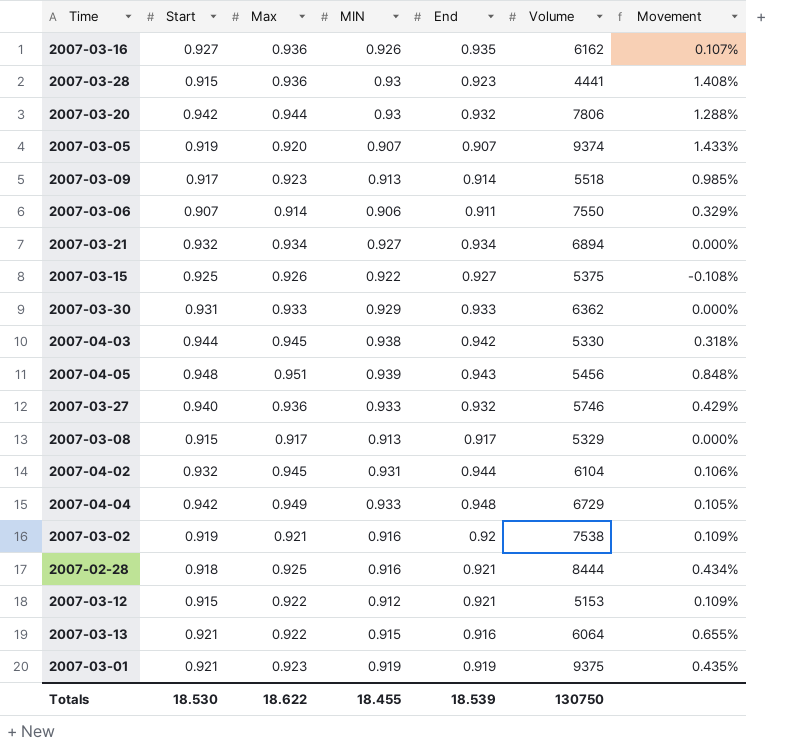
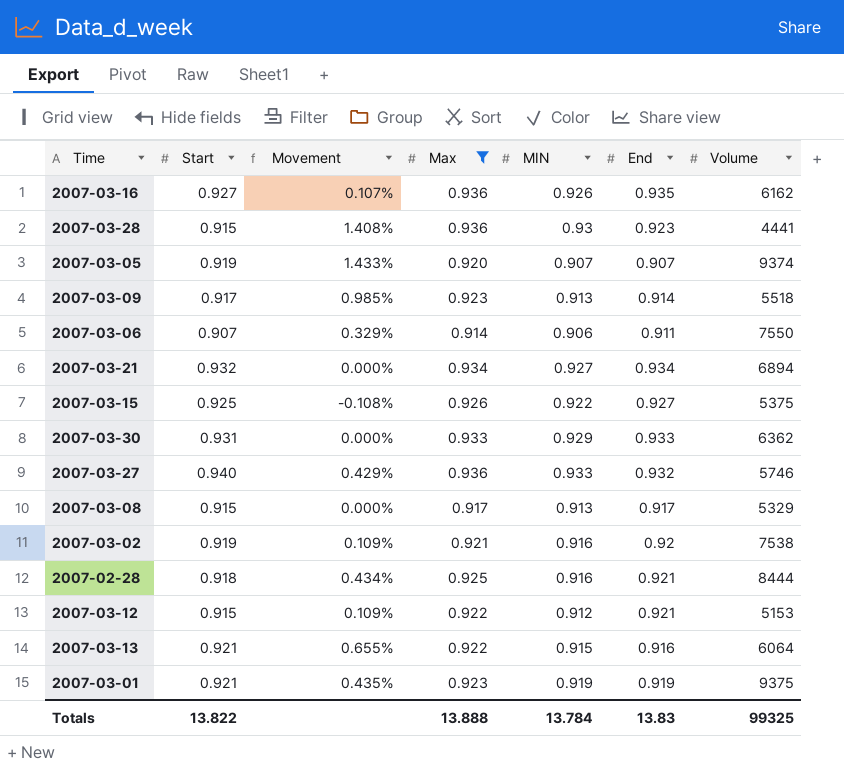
filter: none -> Max <= 0.936
column Movement | position: 7 -> 3
Totals | Start: 18.530 -> 13.822
Totals | Max: 18.622 -> 13.888
Totals | MIN: 18.455 -> 13.784
Totals | End: 18.539 -> 13.83
Totals | Volume: 130750 -> 99325

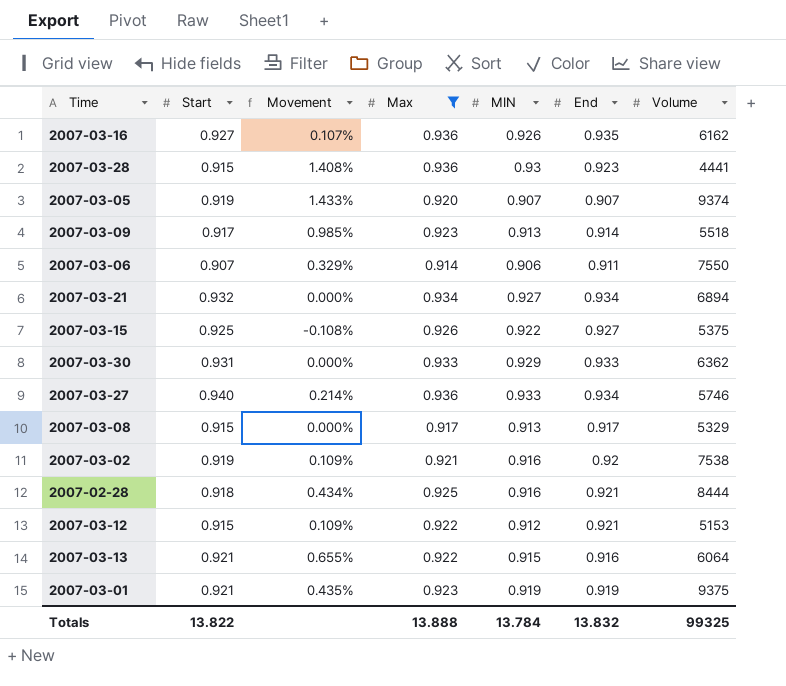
2007-03-27 | Movement: 0.429% -> 0.214%
2007-03-27 | End: 0.932 -> 0.934
Totals | End: 13.83 -> 13.832

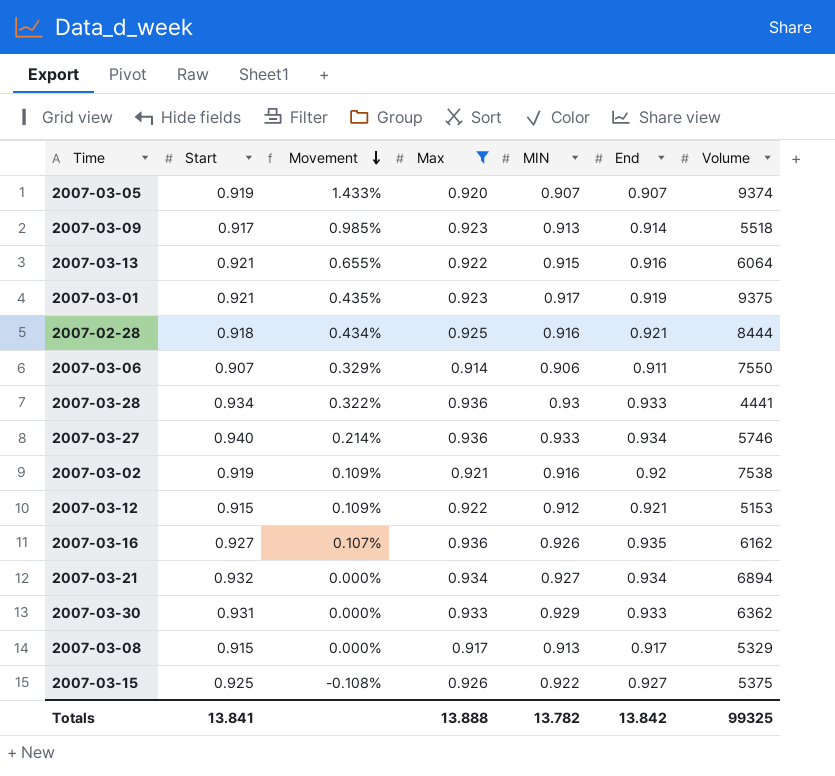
row order: none -> Movement descending
2007-03-01 | MIN: 0.919 -> 0.917
2007-03-28 | Start: 0.915 -> 0.934
2007-03-28 | Movement: 1.408% -> 0.322%
2007-03-28 | End: 0.923 -> 0.933
Totals | Start: 13.822 -> 13.841
Totals | MIN: 13.784 -> 13.782
Totals | End: 13.832 -> 13.842

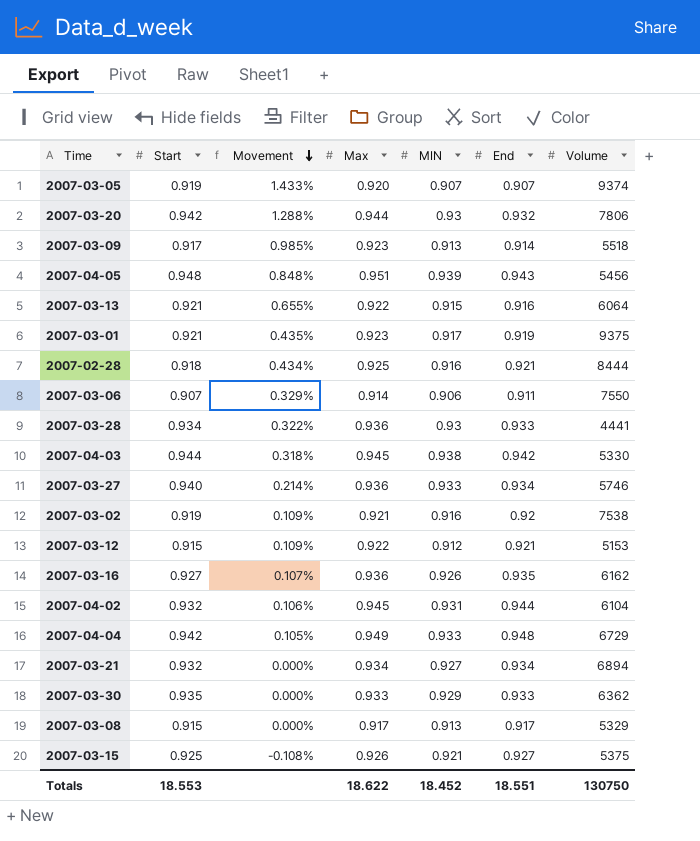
filter: Max <= 0.936 -> none
2007-03-30 | Start: 0.931 -> 0.935
2007-03-15 | MIN: 0.922 -> 0.921
Totals | Start: 13.841 -> 18.553
Totals | Max: 13.888 -> 18.622
Totals | MIN: 13.782 -> 18.452
Totals | End: 13.842 -> 18.551
Totals | Volume: 99325 -> 130750

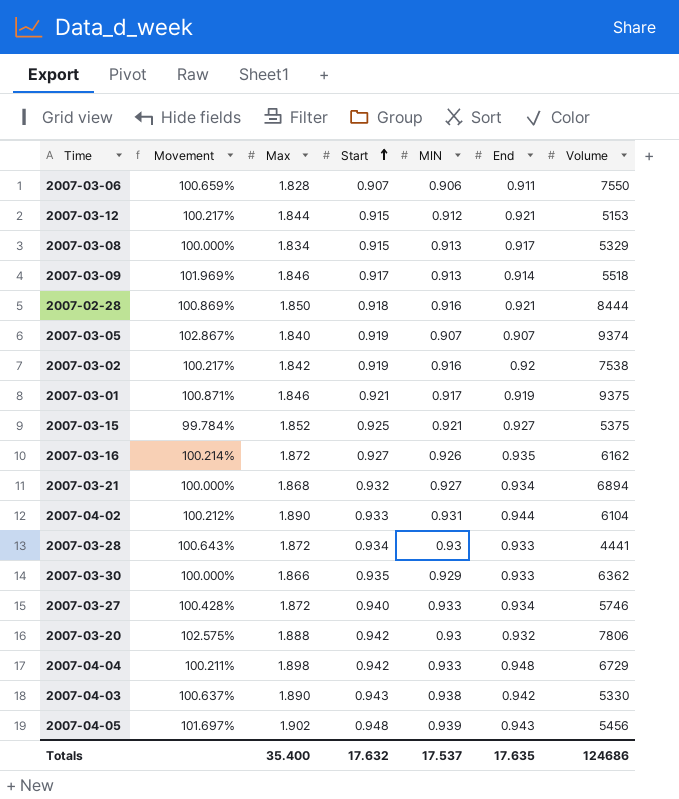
row order: Movement descending -> Start ascending
column Start | position: 2 -> 4
row 2007-03-13: 0.921 | 0.655% | 0.922 | 0.915 | 0.916 | 6064 -> none
2007-03-06 | Movement: 0.329% -> 100.659%
2007-03-06 | Max: 0.914 -> 1.828
2007-03-12 | Movement: 0.109% -> 100.217%
2007-03-12 | Max: 0.922 -> 1.844
2007-03-08 | Movement: 0.000% -> 100.000%
2007-03-08 | Max: 0.917 -> 1.834
2007-03-09 | Movement: 0.985% -> 101.969%
2007-03-09 | Max: 0.923 -> 1.846
2007-02-28 | Movement: 0.434% -> 100.869%
2007-02-28 | Max: 0.925 -> 1.850
2007-03-05 | Movement: 1.433% -> 102.867%
2007-03-05 | Max: 0.920 -> 1.840
2007-03-02 | Movement: 0.109% -> 100.217%
2007-03-02 | Max: 0.921 -> 1.842
2007-03-01 | Movement: 0.435% -> 100.871%
2007-03-01 | Max: 0.923 -> 1.846
2007-03-15 | Movement: -0.108% -> 99.784%
2007-03-15 | Max: 0.926 -> 1.852
2007-03-16 | Movement: 0.107% -> 100.214%
2007-03-16 | Max: 0.936 -> 1.872
2007-03-21 | Movement: 0.000% -> 100.000%
2007-03-21 | Max: 0.934 -> 1.868
2007-04-02 | Movement: 0.106% -> 100.212%
2007-04-02 | Max: 0.945 -> 1.890
2007-04-02 | Start: 0.932 -> 0.933
2007-03-28 | Movement: 0.322% -> 100.643%
2007-03-28 | Max: 0.936 -> 1.872
2007-03-30 | Movement: 0.000% -> 100.000%
2007-03-30 | Max: 0.933 -> 1.866
2007-03-27 | Movement: 0.214% -> 100.428%
2007-03-27 | Max: 0.936 -> 1.872
2007-03-20 | Movement: 1.288% -> 102.575%
2007-03-20 | Max: 0.944 -> 1.888
2007-04-04 | Movement: 0.105% -> 100.211%
2007-04-04 | Max: 0.949 -> 1.898
2007-04-03 | Movement: 0.318% -> 100.637%
2007-04-03 | Max: 0.945 -> 1.890
2007-04-03 | Start: 0.944 -> 0.943
2007-04-05 | Movement: 0.848% -> 101.697%
2007-04-05 | Max: 0.951 -> 1.902
Totals | Max: 18.622 -> 35.400
Totals | Start: 18.553 -> 17.632
Totals | MIN: 18.452 -> 17.537
Totals | End: 18.551 -> 17.635
Totals | Volume: 130750 -> 124686

